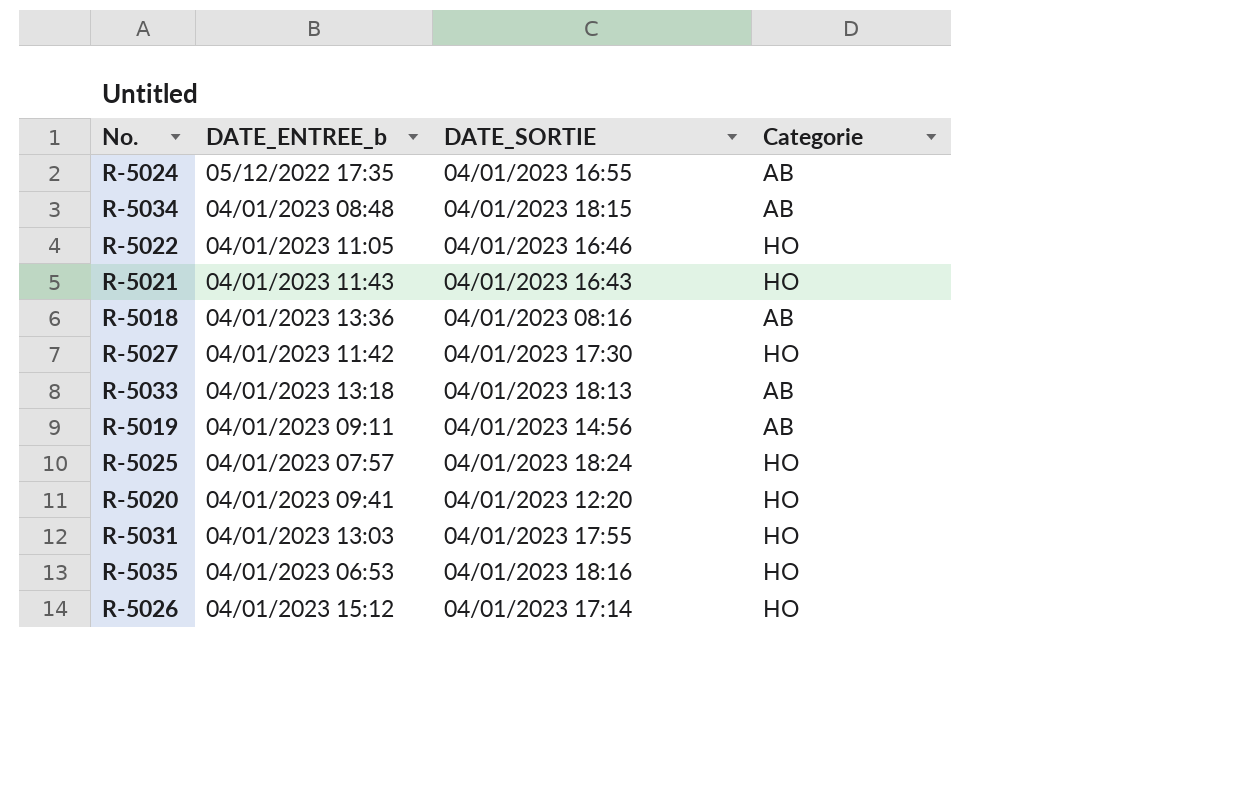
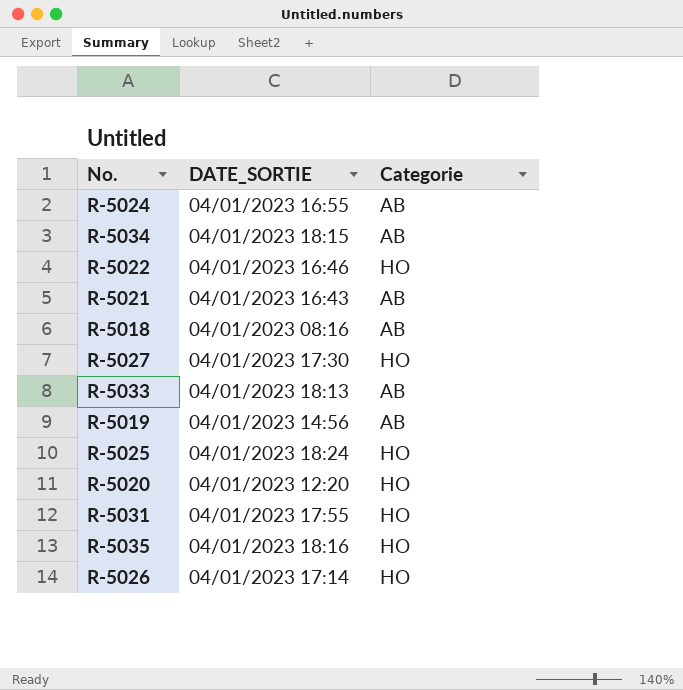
column DATE_ENTREE_b | position: 2 -> none
R-5021 | Categorie: HO -> AB

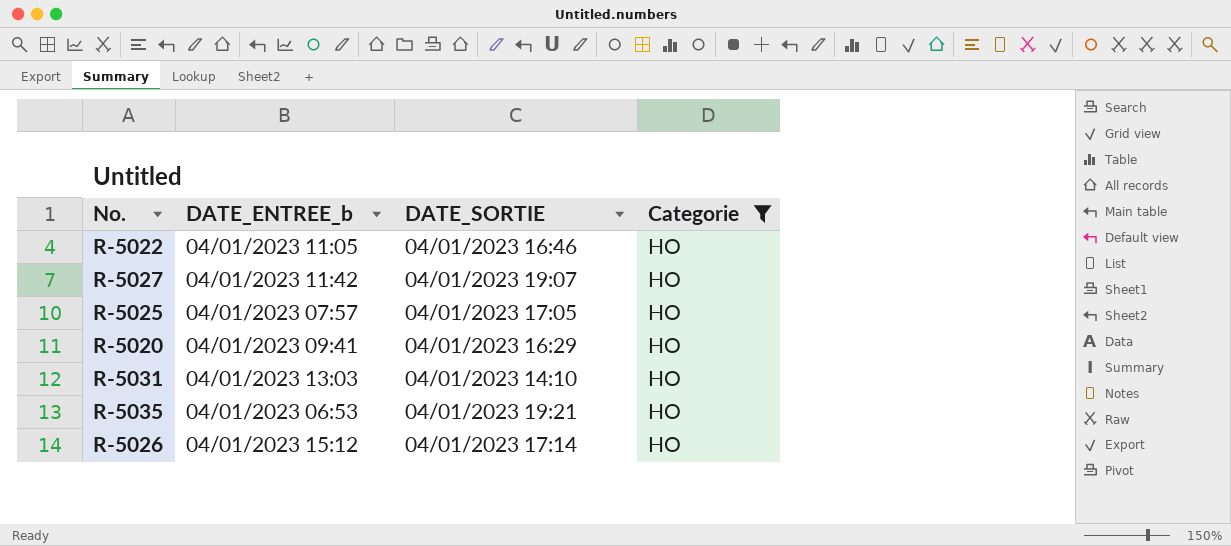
filter: none -> Categorie = HO
column DATE_ENTREE_b | position: none -> 2
R-5027 | DATE_SORTIE: 04/01/2023 17:30 -> 04/01/2023 19:07
R-5025 | DATE_SORTIE: 04/01/2023 18:24 -> 04/01/2023 17:05
R-5020 | DATE_SORTIE: 04/01/2023 12:20 -> 04/01/2023 16:29
R-5031 | DATE_SORTIE: 04/01/2023 17:55 -> 04/01/2023 14:10
R-5035 | DATE_SORTIE: 04/01/2023 18:16 -> 04/01/2023 19:21

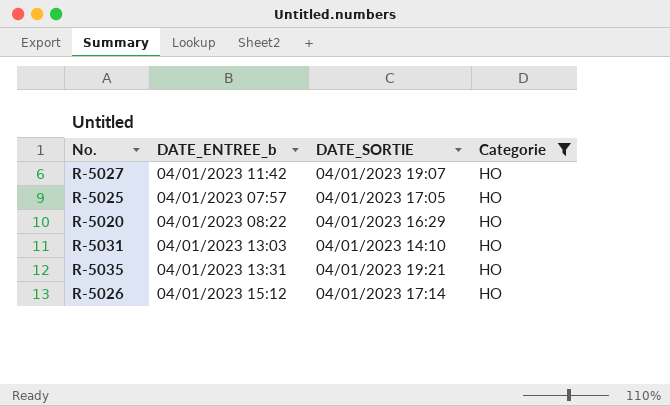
row R-5022: 04/01/2023 11:05 | 04/01/2023 16:46 | HO -> none
R-5020 | DATE_ENTREE_b: 04/01/2023 09:41 -> 04/01/2023 08:22
R-5035 | DATE_ENTREE_b: 04/01/2023 06:53 -> 04/01/2023 13:31

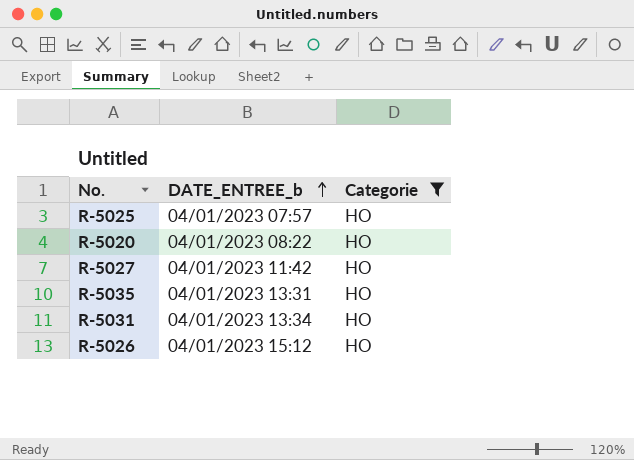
row order: none -> DATE_ENTREE_b ascending
column DATE_SORTIE | position: 3 -> none
R-5031 | DATE_ENTREE_b: 04/01/2023 13:03 -> 04/01/2023 13:34

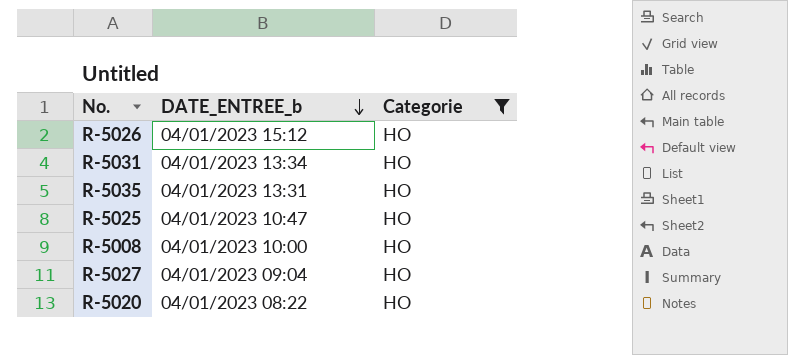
row order: DATE_ENTREE_b ascending -> DATE_ENTREE_b descending
R-5025 | DATE_ENTREE_b: 04/01/2023 07:57 -> 04/01/2023 10:47
row R-5008: none -> 04/01/2023 10:00 | HO
R-5027 | DATE_ENTREE_b: 04/01/2023 11:42 -> 04/01/2023 09:04

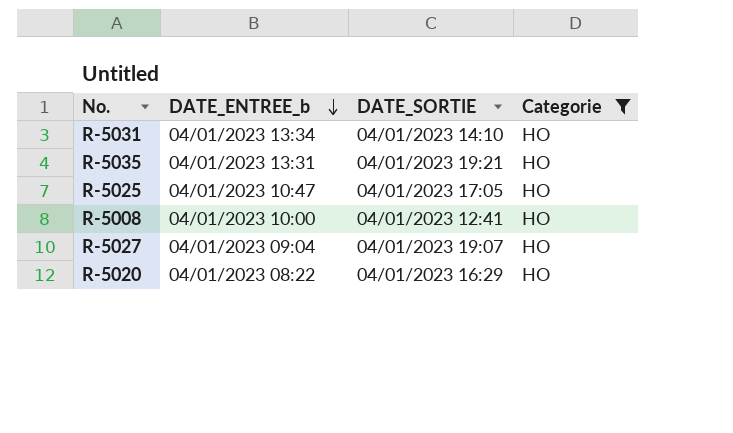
column DATE_SORTIE | position: none -> 3
row R-5026: 04/01/2023 15:12 | HO -> none

